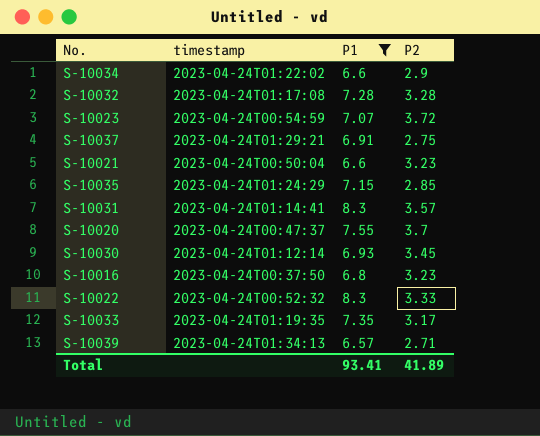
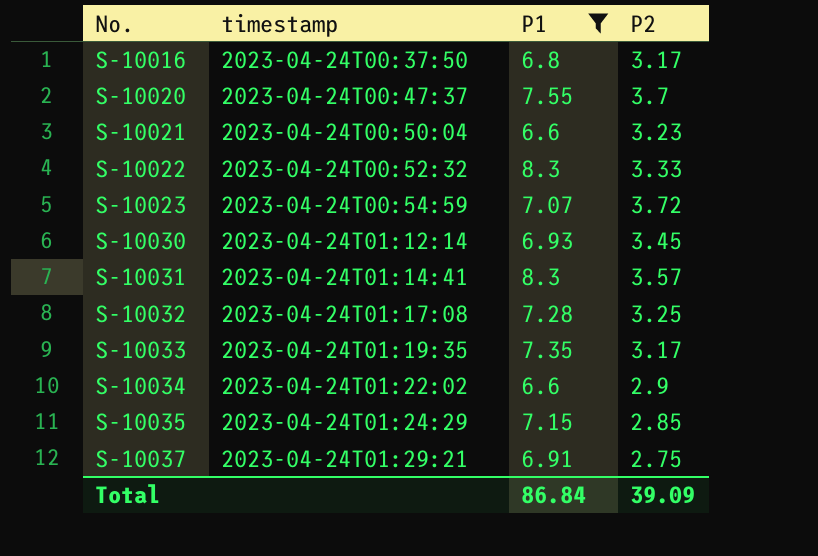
row order: none -> No. ascending
row S-10039: 2023-04-24T01:34:13 | 6.57 | 2.71 -> none
S-10016 | P2: 3.23 -> 3.17
S-10032 | P2: 3.28 -> 3.25
Total | P1: 93.41 -> 86.84
Total | P2: 41.89 -> 39.09

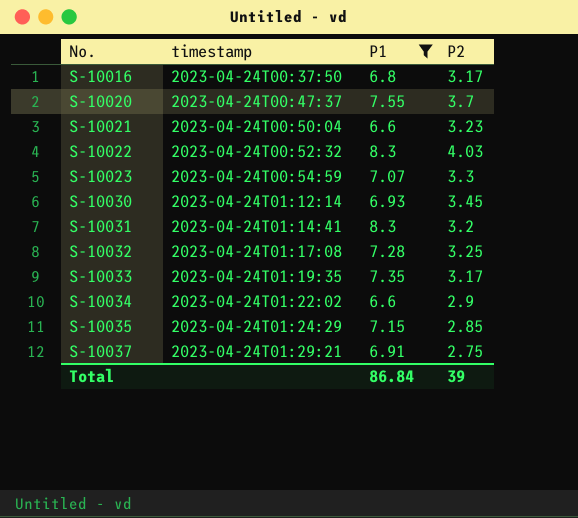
S-10022 | P2: 3.33 -> 4.03
S-10023 | P2: 3.72 -> 3.3
S-10031 | P2: 3.57 -> 3.2
Total | P2: 39.09 -> 39

